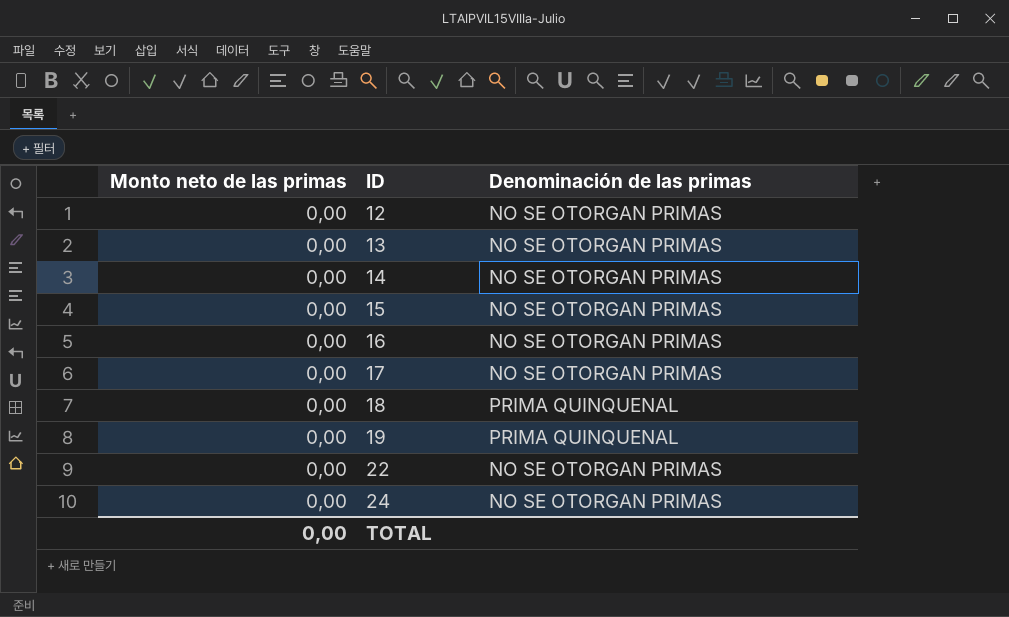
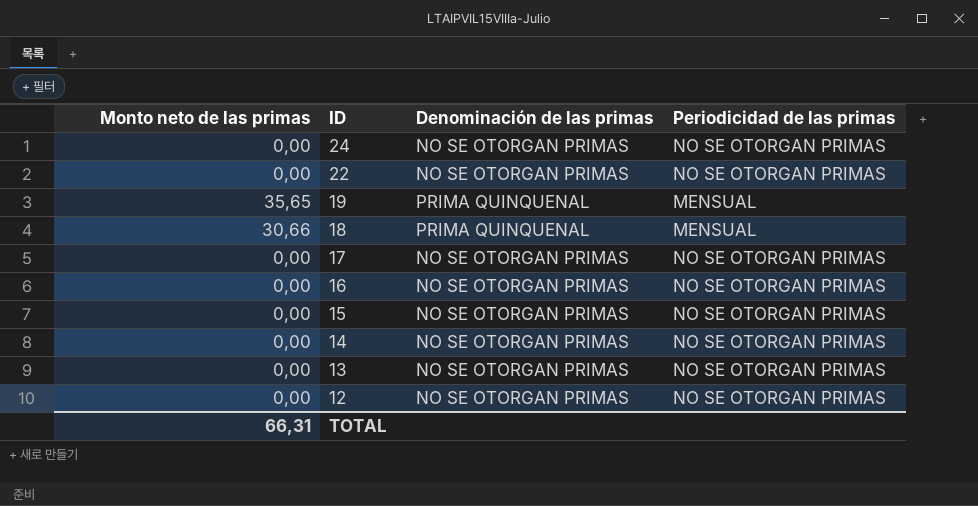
row order: ID ascending -> ID descending
column Periodicidad de las primas | position: none -> 4
19 | Monto neto de las primas: 0,00 -> 35,65
18 | Monto neto de las primas: 0,00 -> 30,66
TOTAL | Monto neto de las primas: 0,00 -> 66,31

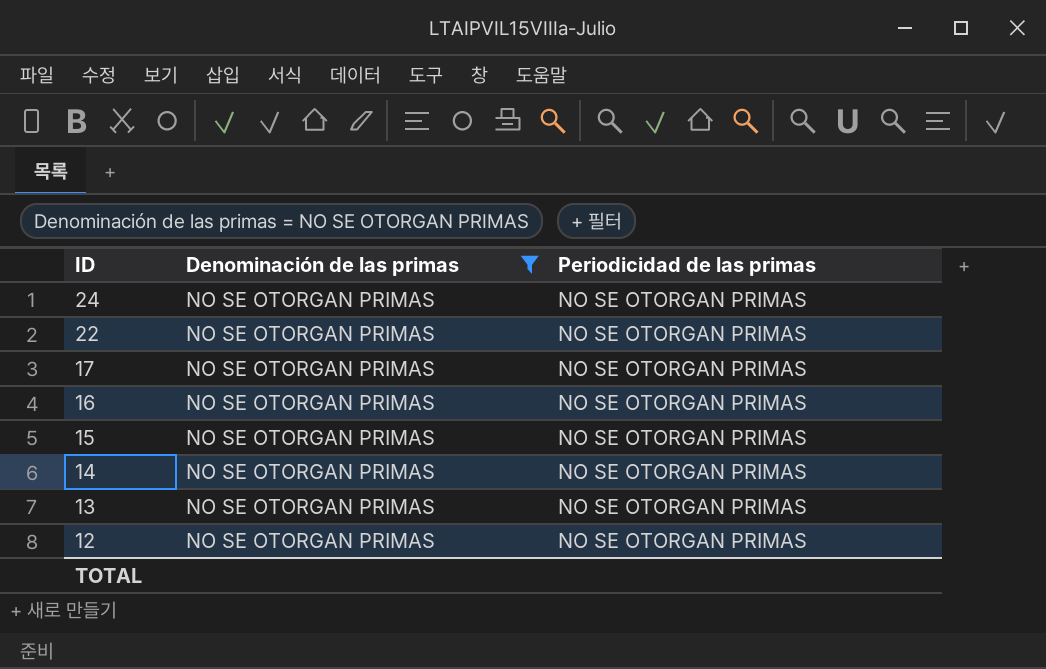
filter: none -> Denominación de las primas = NO SE OTORGAN PRIMAS
column Monto neto de las primas | position: 1 -> none

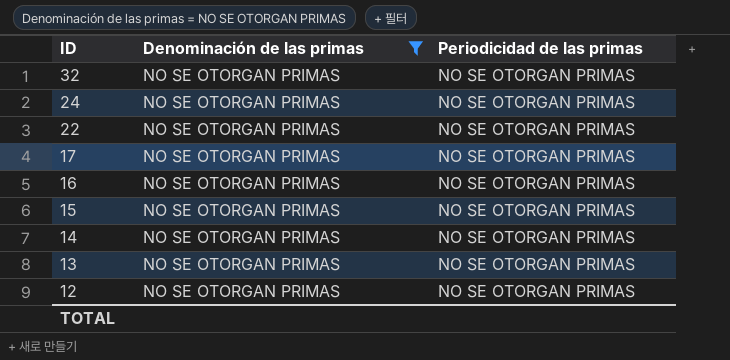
row 32: none -> NO SE OTORGAN PRIMAS | NO SE OTORGAN PRIMAS

